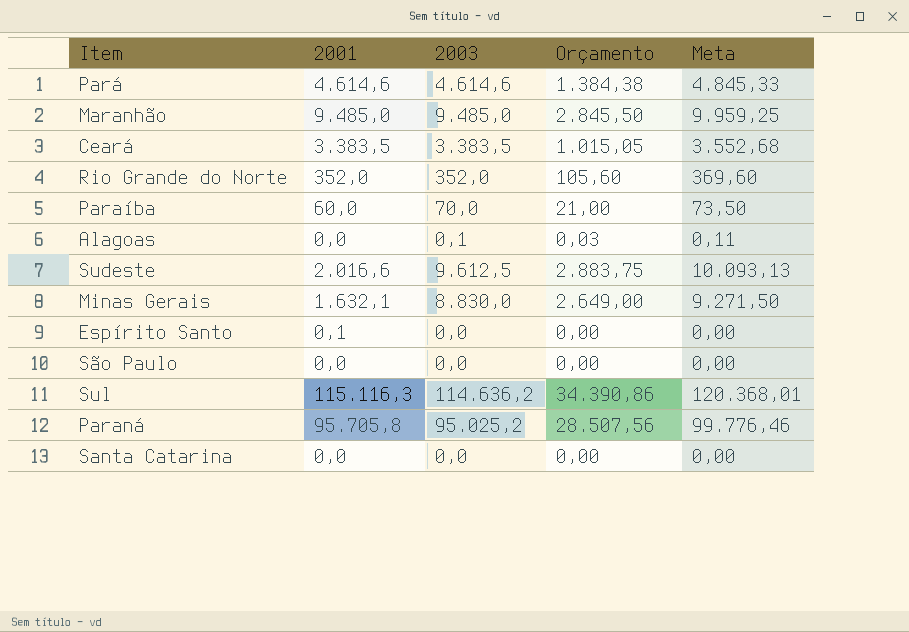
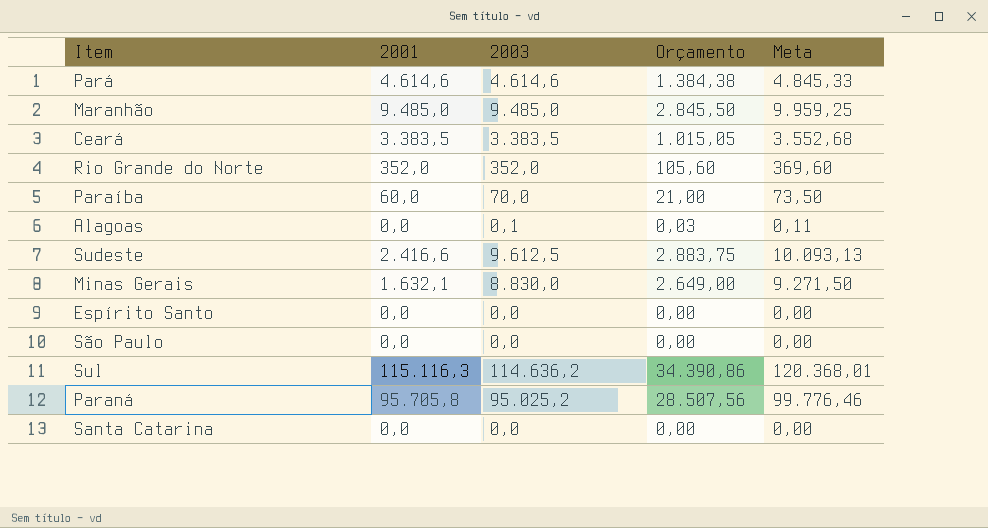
Sudeste | 2001: 2.016,6 -> 2.416,6
Espírito Santo | 2001: 0,1 -> 0,0

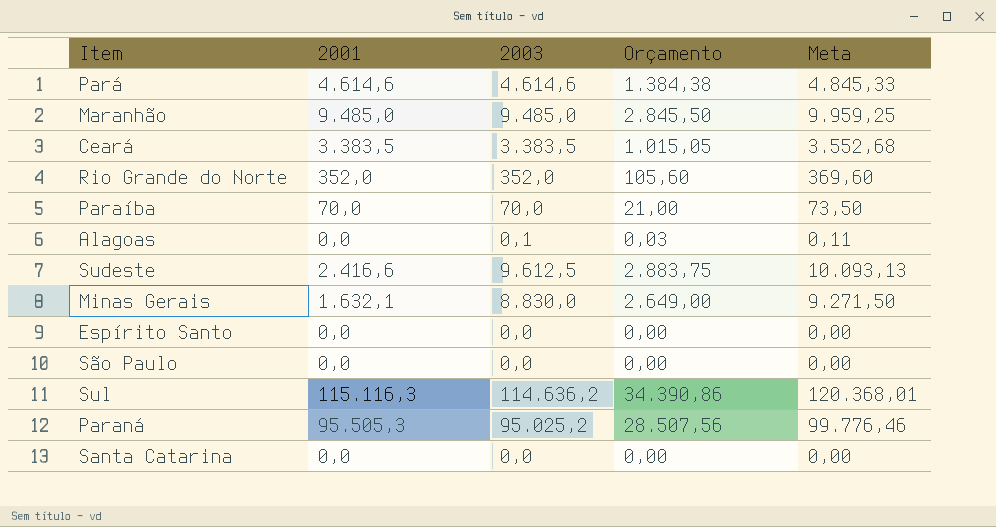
Paraíba | 2001: 60,0 -> 70,0
Paraná | 2001: 95.705,8 -> 95.505,3

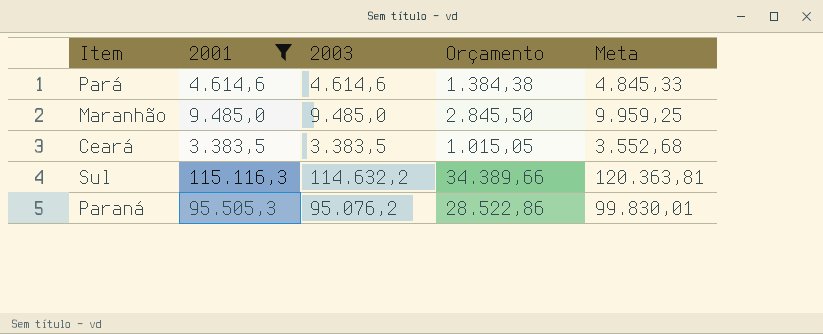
filter: none -> 2001 >= 3.383,5
Sul | 2003: 114.636,2 -> 114.632,2
Sul | Orçamento: 34.390,86 -> 34.389,66
Sul | Meta: 120.368,01 -> 120.363,81
Paraná | 2003: 95.025,2 -> 95.076,2
Paraná | Orçamento: 28.507,56 -> 28.522,86
Paraná | Meta: 99.776,46 -> 99.830,01

